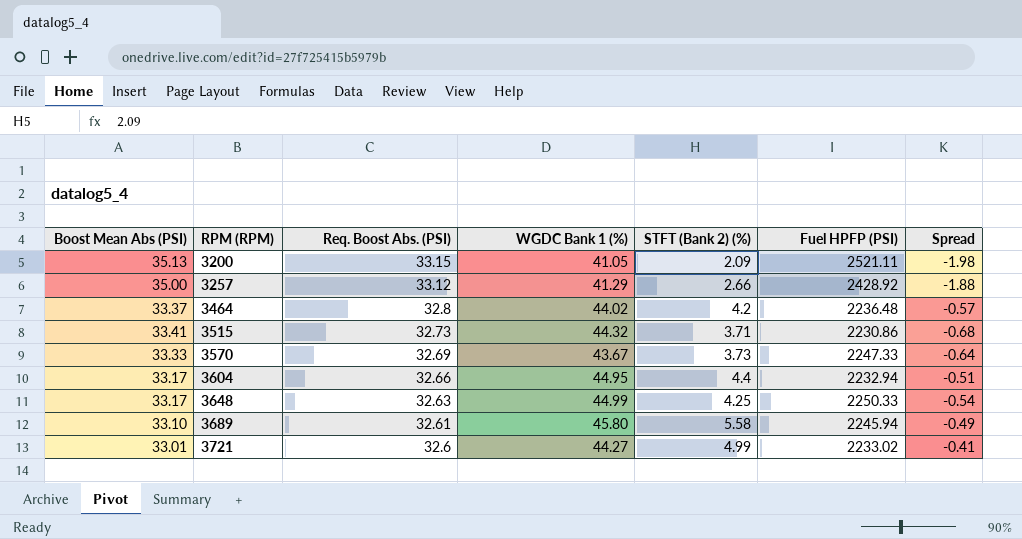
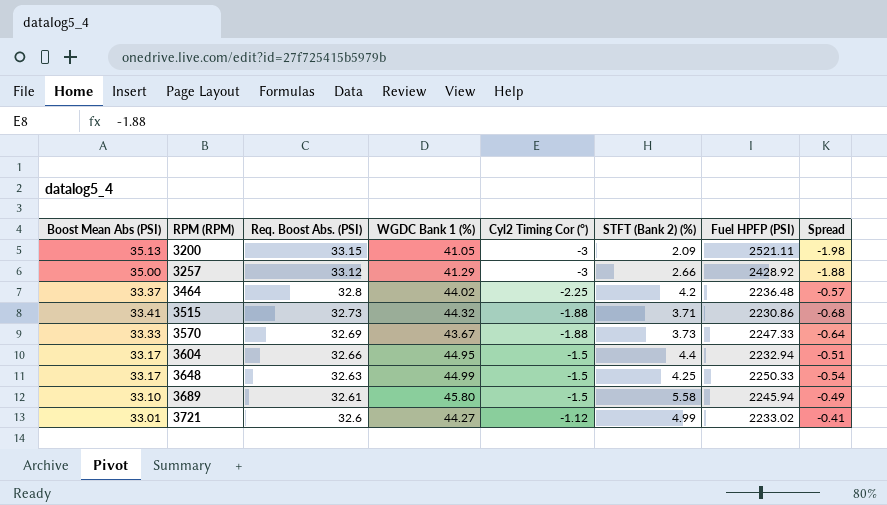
column Cyl2 Timing Cor (°) | position: none -> 5

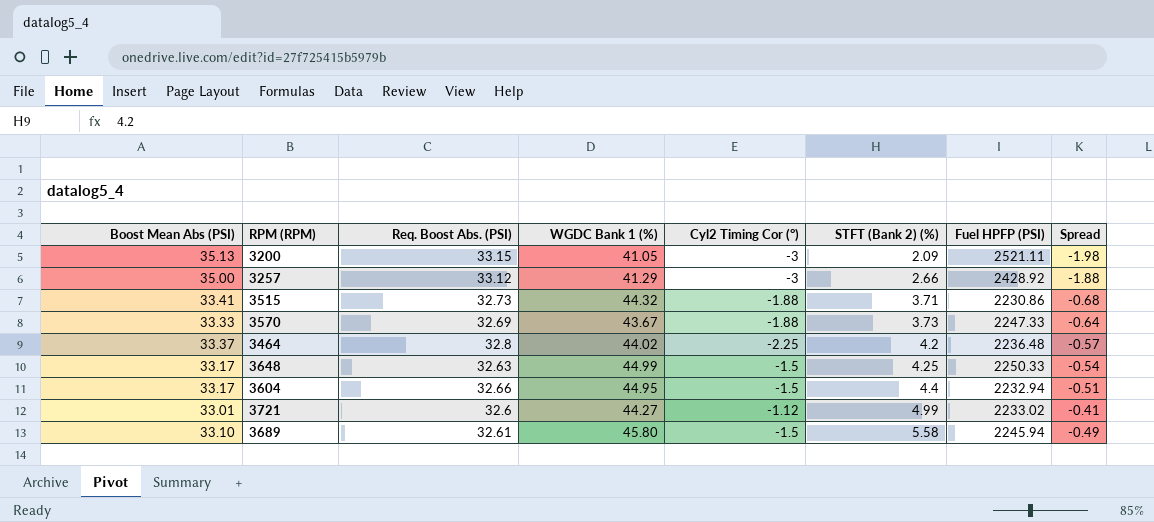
row order: RPM (RPM) ascending -> STFT (Bank 2) (%) ascending

